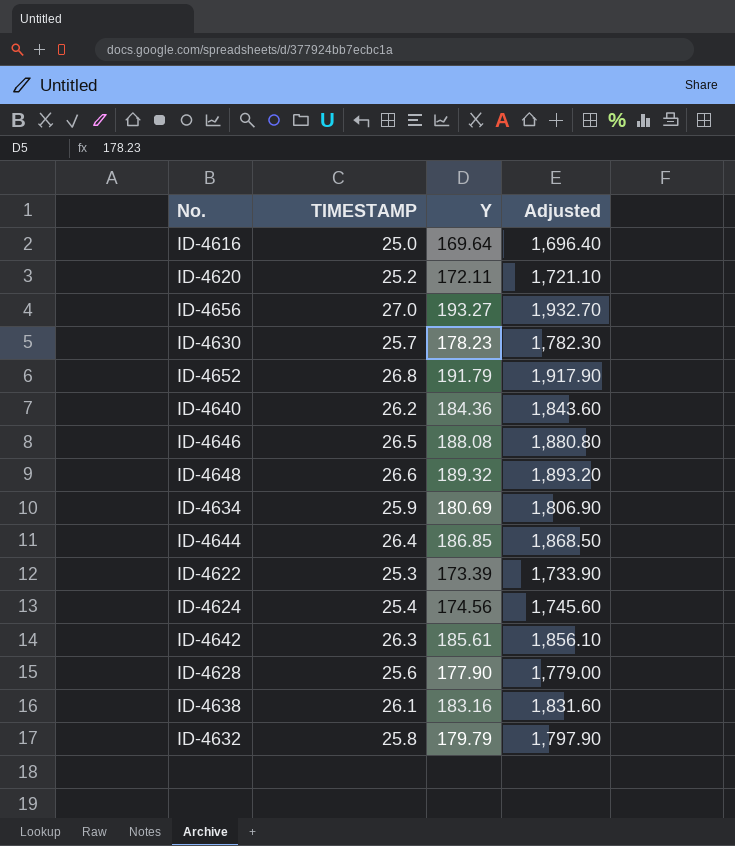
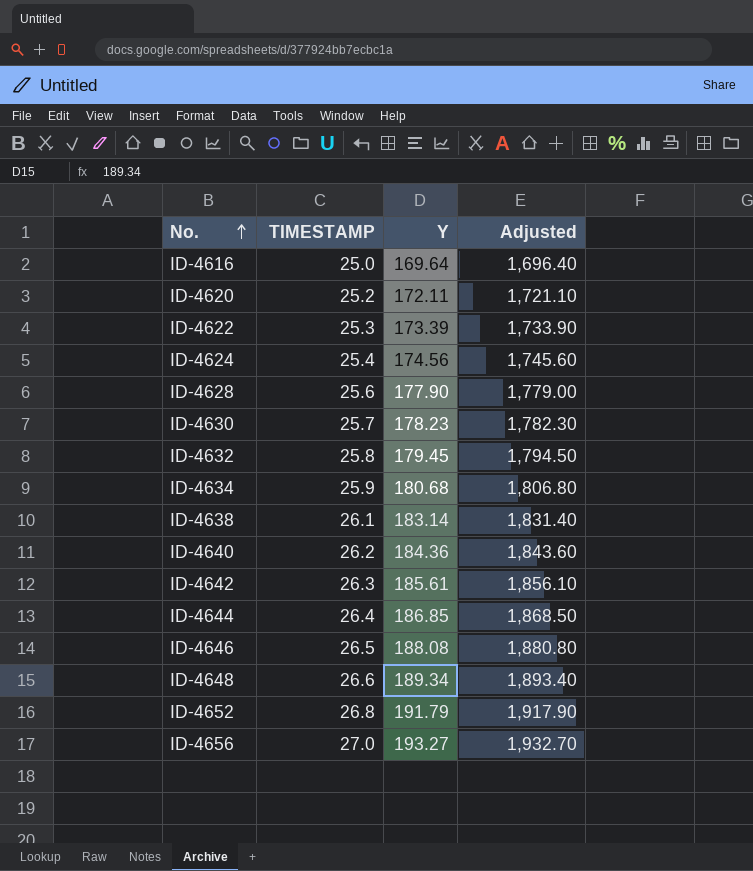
row order: none -> No. ascending
ID-4632 | Y: 179.79 -> 179.45
ID-4632 | Adjusted: 1,797.90 -> 1,794.50
ID-4634 | Y: 180.69 -> 180.68
ID-4634 | Adjusted: 1,806.90 -> 1,806.80
ID-4638 | Y: 183.16 -> 183.14
ID-4638 | Adjusted: 1,831.60 -> 1,831.40
ID-4648 | Y: 189.32 -> 189.34
ID-4648 | Adjusted: 1,893.20 -> 1,893.40

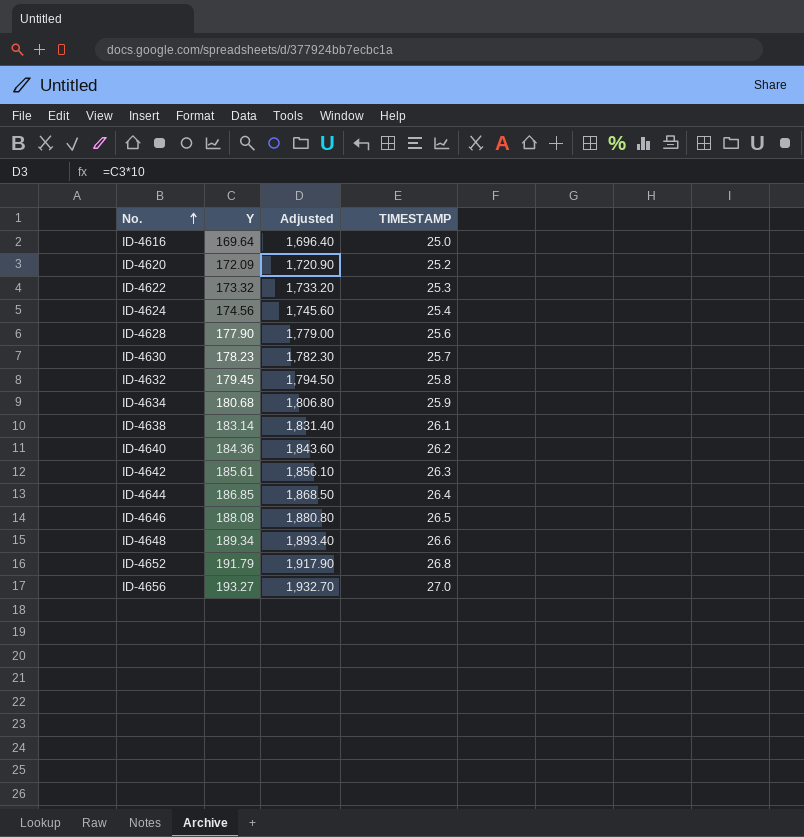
column TIMESTAMP | position: 2 -> 4
ID-4620 | Y: 172.11 -> 172.09
ID-4620 | Adjusted: 1,721.10 -> 1,720.90
ID-4622 | Y: 173.39 -> 173.32
ID-4622 | Adjusted: 1,733.90 -> 1,733.20

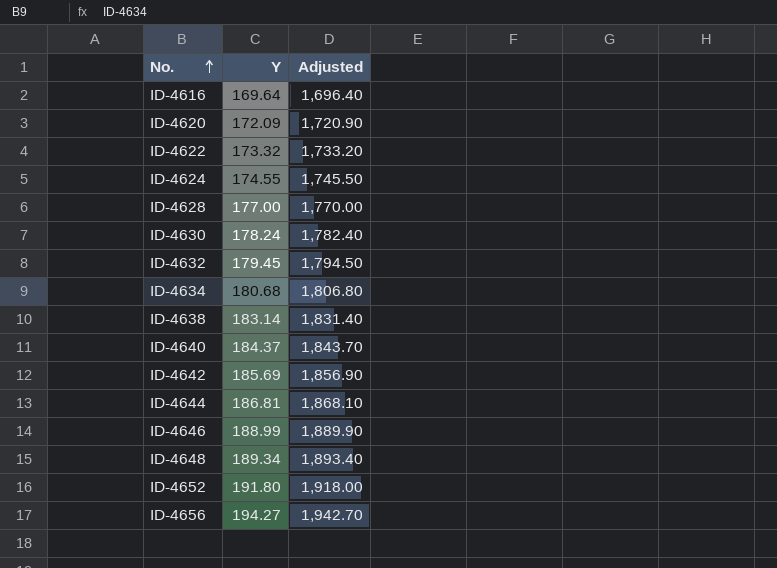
column TIMESTAMP | position: 4 -> none
ID-4624 | Y: 174.56 -> 174.55
ID-4624 | Adjusted: 1,745.60 -> 1,745.50
ID-4628 | Y: 177.90 -> 177.00
ID-4628 | Adjusted: 1,779.00 -> 1,770.00
ID-4630 | Y: 178.23 -> 178.24
ID-4630 | Adjusted: 1,782.30 -> 1,782.40
ID-4640 | Y: 184.36 -> 184.37
ID-4640 | Adjusted: 1,843.60 -> 1,843.70
ID-4642 | Y: 185.61 -> 185.69
ID-4642 | Adjusted: 1,856.10 -> 1,856.90
ID-4644 | Y: 186.85 -> 186.81
ID-4644 | Adjusted: 1,868.50 -> 1,868.10
ID-4646 | Y: 188.08 -> 188.99
ID-4646 | Adjusted: 1,880.80 -> 1,889.90
ID-4652 | Y: 191.79 -> 191.80
ID-4652 | Adjusted: 1,917.90 -> 1,918.00
ID-4656 | Y: 193.27 -> 194.27
ID-4656 | Adjusted: 1,932.70 -> 1,942.70

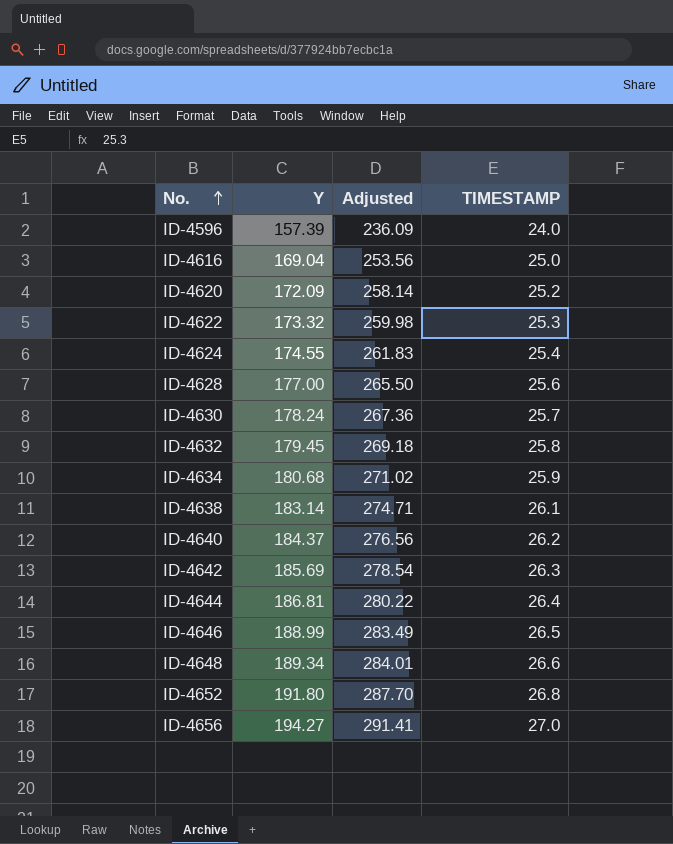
column Adjusted | formula: [Y] * 10 -> [Y] * 1.5
column TIMESTAMP | position: none -> 4
row ID-4596: none -> 157.39 | 236.09 | 24.0
ID-4616 | Y: 169.64 -> 169.04

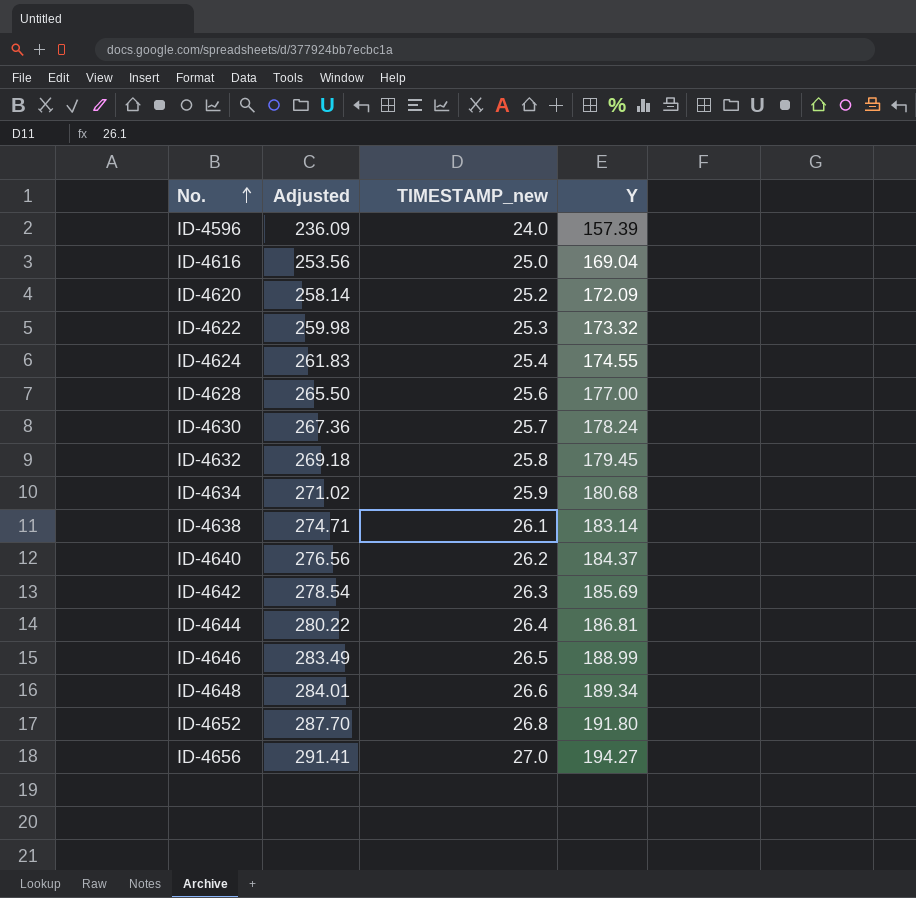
column name: TIMESTAMP -> TIMESTAMP_new
column Y | position: 2 -> 4

